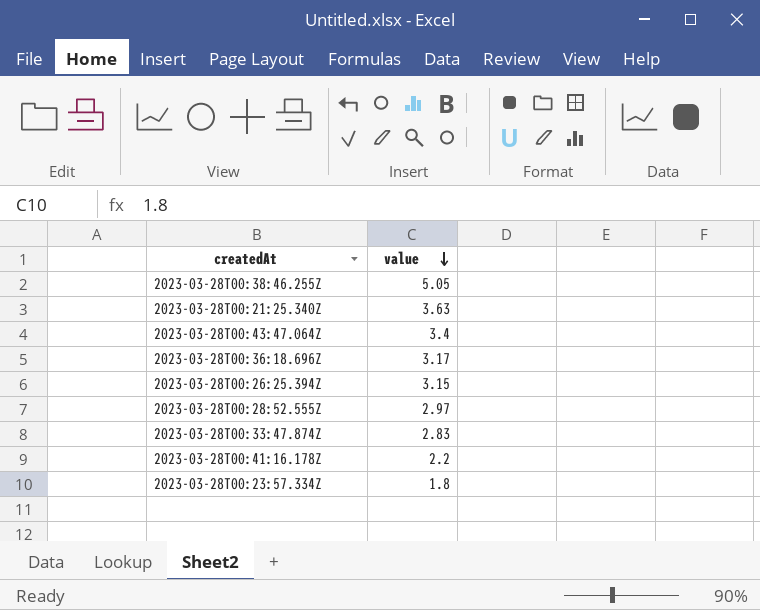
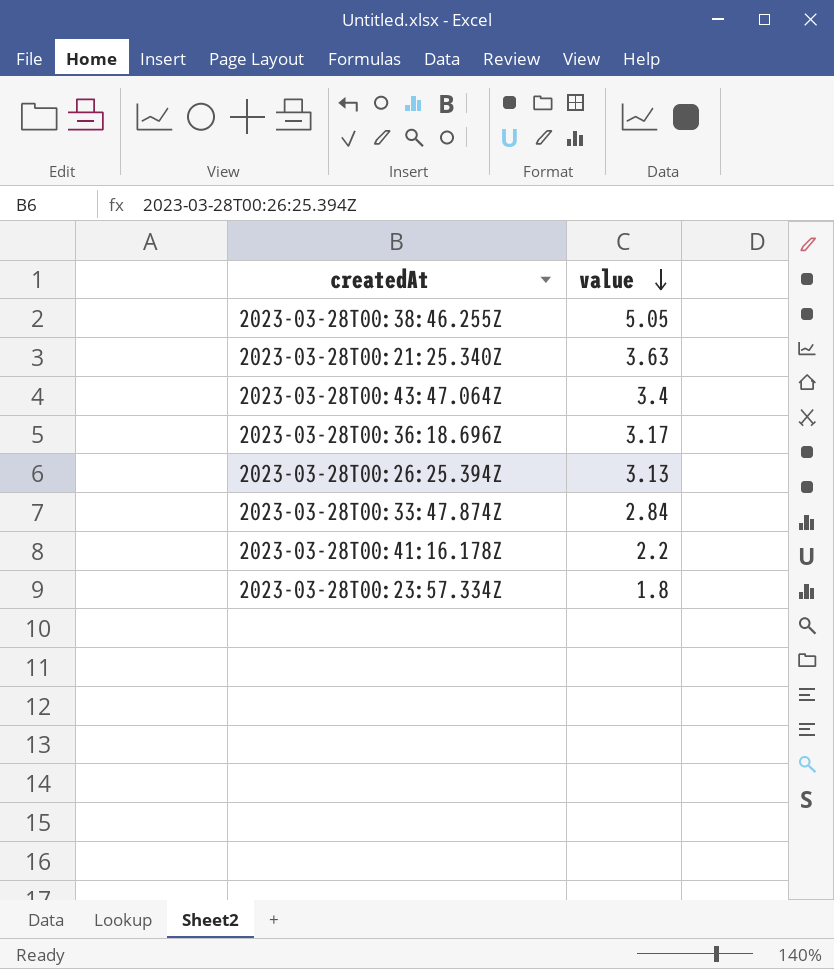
row 2023-03-28T00:28:52.555Z: 2.97 -> none
2023-03-28T00:26:25.394Z | value: 3.15 -> 3.13
2023-03-28T00:33:47.874Z | value: 2.83 -> 2.84

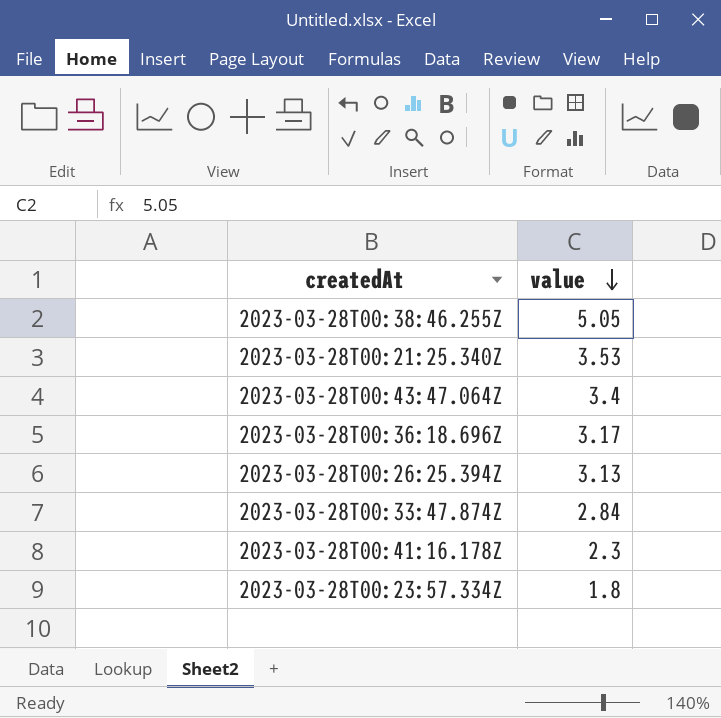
2023-03-28T00:21:25.340Z | value: 3.63 -> 3.53
2023-03-28T00:41:16.178Z | value: 2.2 -> 2.3

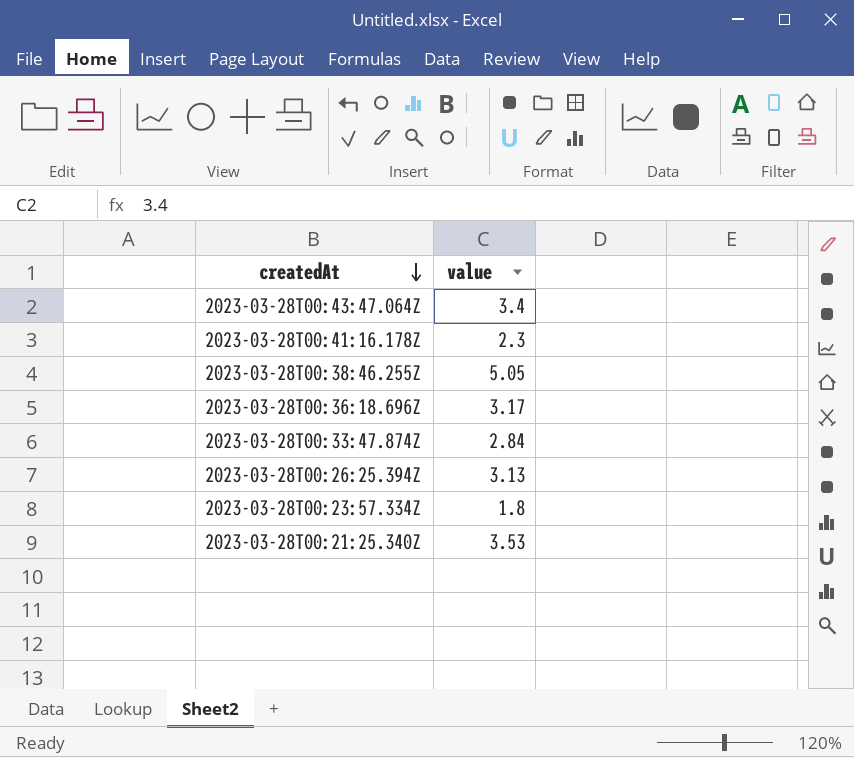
row order: value descending -> createdAt descending

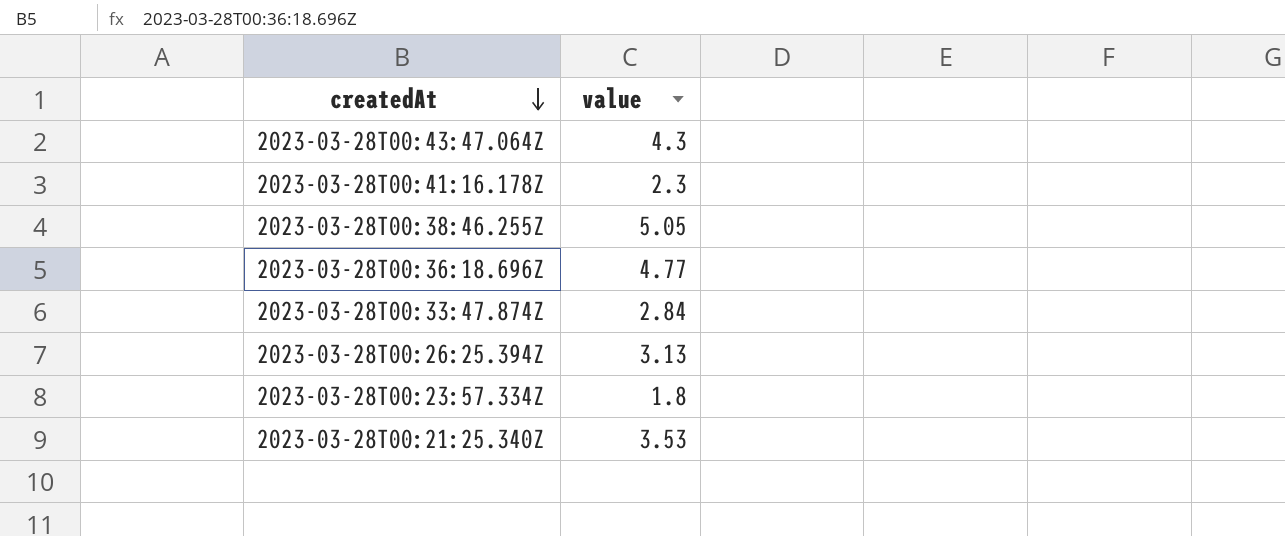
2023-03-28T00:43:47.064Z | value: 3.4 -> 4.3
2023-03-28T00:36:18.696Z | value: 3.17 -> 4.77

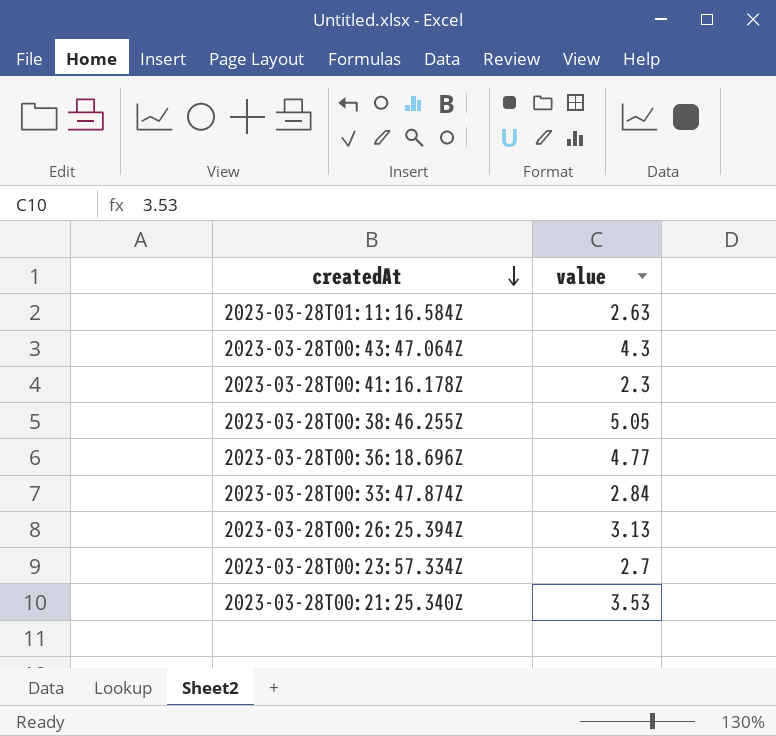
row 2023-03-28T01:11:16.584Z: none -> 2.63
2023-03-28T00:23:57.334Z | value: 1.8 -> 2.7

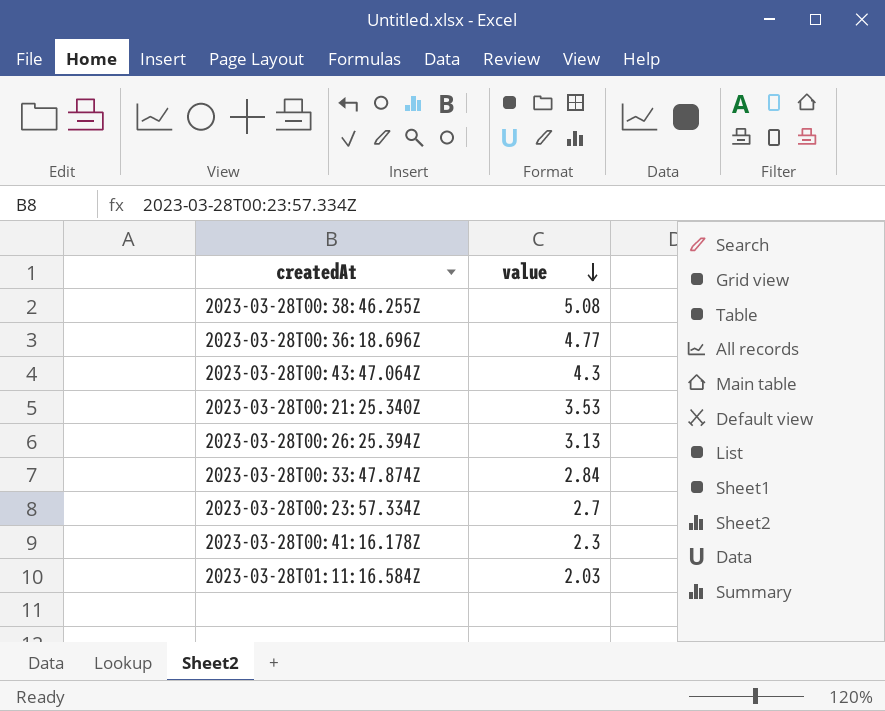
row order: createdAt descending -> value descending
2023-03-28T00:38:46.255Z | value: 5.05 -> 5.08
2023-03-28T01:11:16.584Z | value: 2.63 -> 2.03

